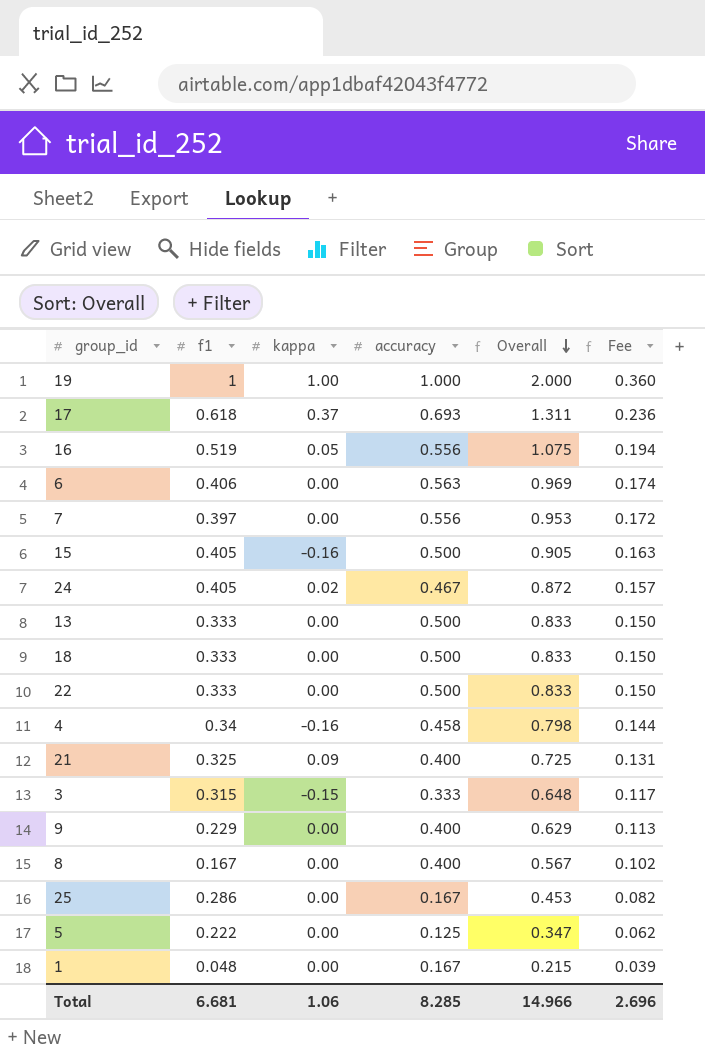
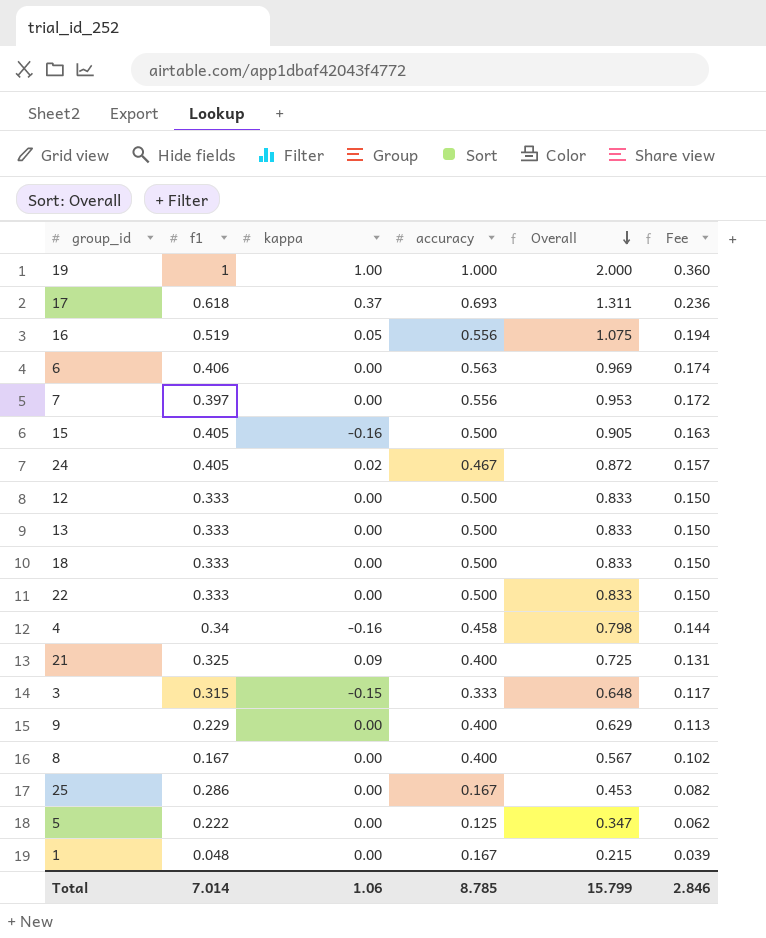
row 12: none -> 0.333 | 0.00 | 0.500 | 0.833 | 0.150
Total | f1: 6.681 -> 7.014
Total | accuracy: 8.285 -> 8.785
Total | Overall: 14.966 -> 15.799
Total | Fee: 2.696 -> 2.846

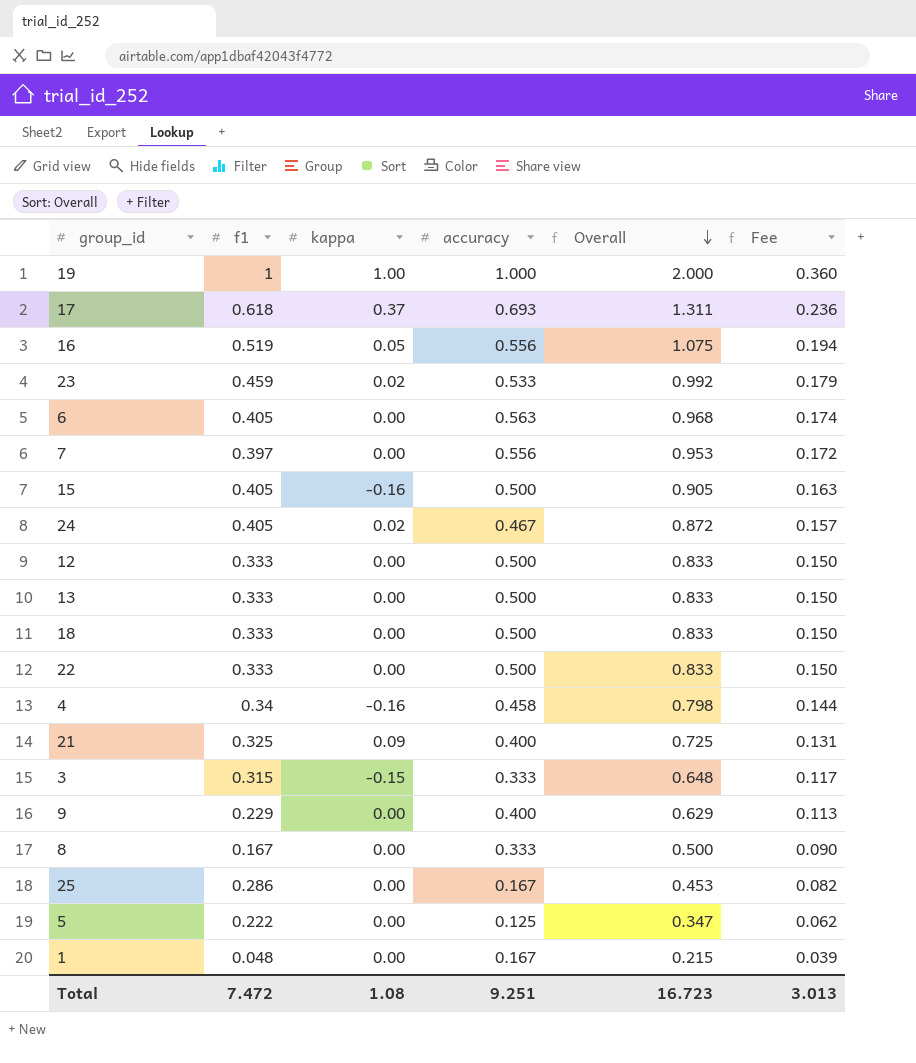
row 23: none -> 0.459 | 0.02 | 0.533 | 0.992 | 0.179
6 | f1: 0.406 -> 0.405
6 | Overall: 0.969 -> 0.968
8 | accuracy: 0.400 -> 0.333
8 | Overall: 0.567 -> 0.500
8 | Fee: 0.102 -> 0.090
Total | f1: 7.014 -> 7.472
Total | kappa: 1.06 -> 1.08
Total | accuracy: 8.785 -> 9.251
Total | Overall: 15.799 -> 16.723
Total | Fee: 2.846 -> 3.013

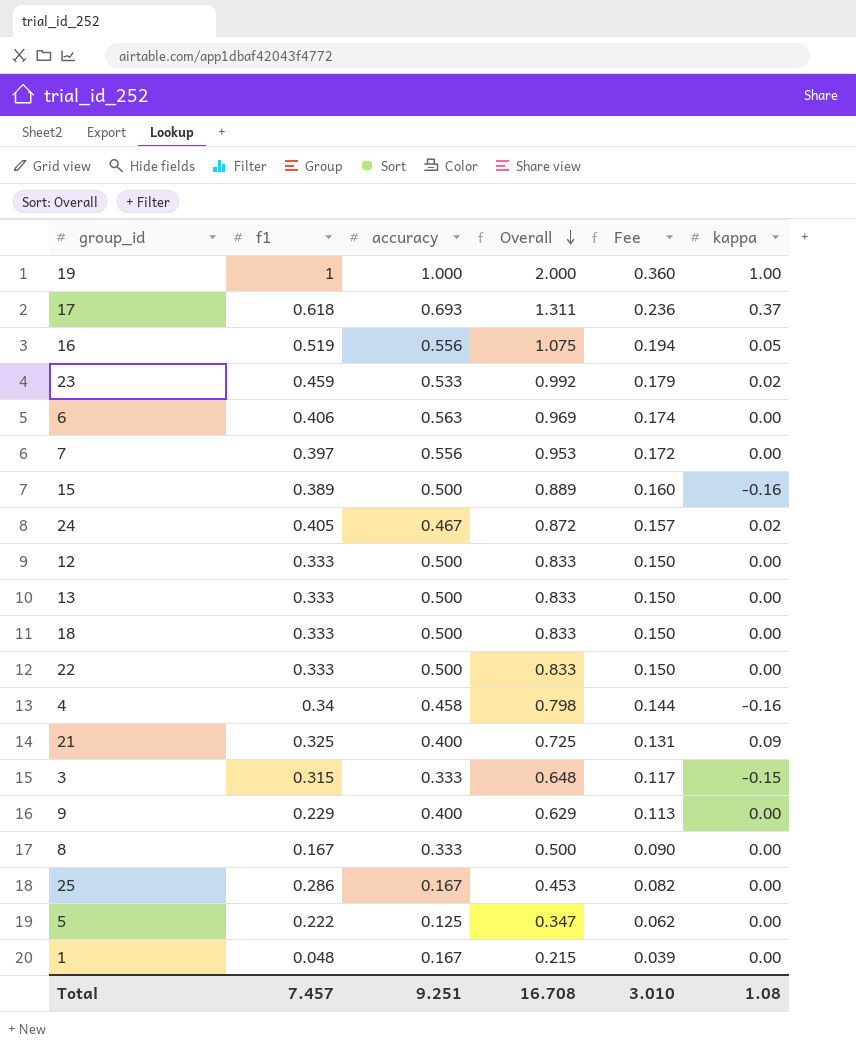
column kappa | position: 3 -> 6
6 | f1: 0.405 -> 0.406
6 | Overall: 0.968 -> 0.969
15 | f1: 0.405 -> 0.389
15 | Overall: 0.905 -> 0.889
15 | Fee: 0.163 -> 0.160
Total | f1: 7.472 -> 7.457
Total | Overall: 16.723 -> 16.708
Total | Fee: 3.013 -> 3.010

